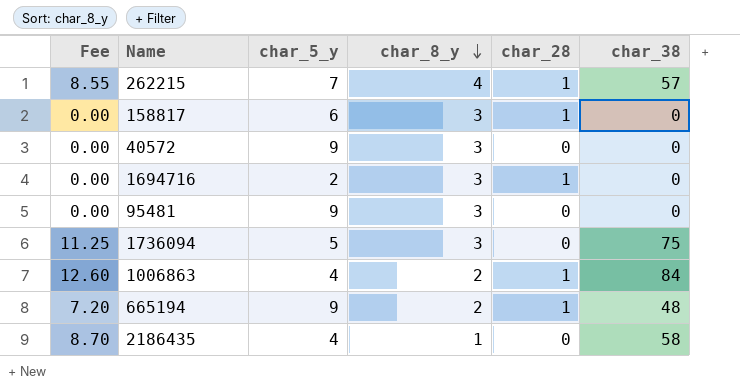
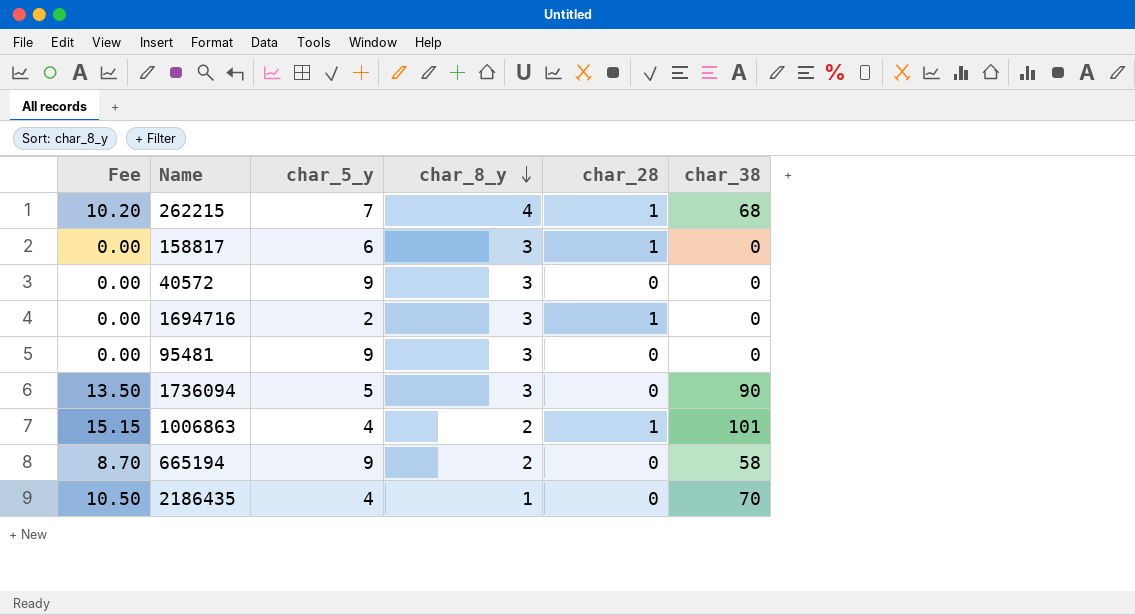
262215 | Fee: 8.55 -> 10.20
262215 | char_38: 57 -> 68
1736094 | Fee: 11.25 -> 13.50
1736094 | char_38: 75 -> 90
1006863 | Fee: 12.60 -> 15.15
1006863 | char_38: 84 -> 101
665194 | Fee: 7.20 -> 8.70
665194 | char_28: 1 -> 0
665194 | char_38: 48 -> 58
2186435 | Fee: 8.70 -> 10.50
2186435 | char_38: 58 -> 70

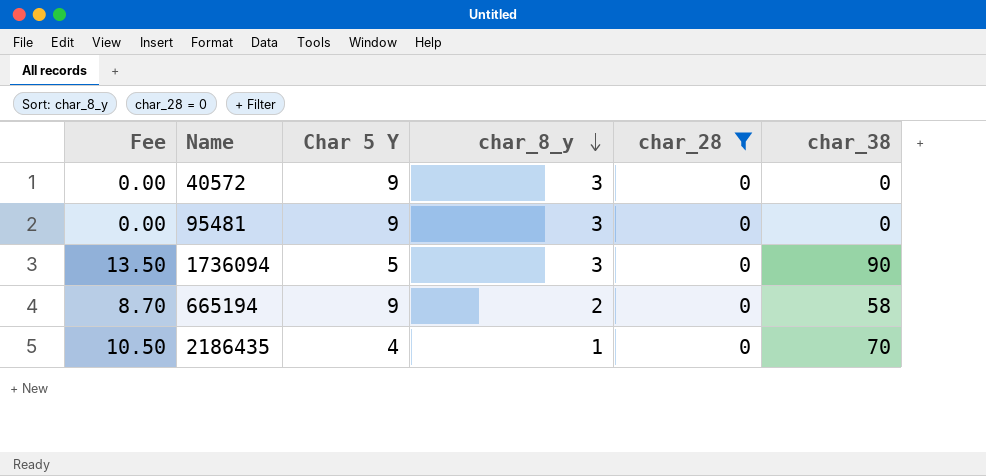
filter: none -> char_28 = 0
column name: char_5_y -> Char 5 Y

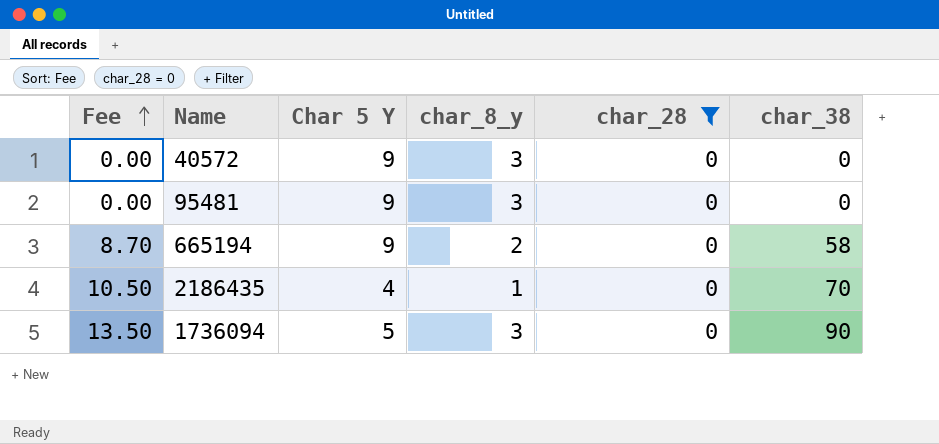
row order: char_8_y descending -> Fee ascending

